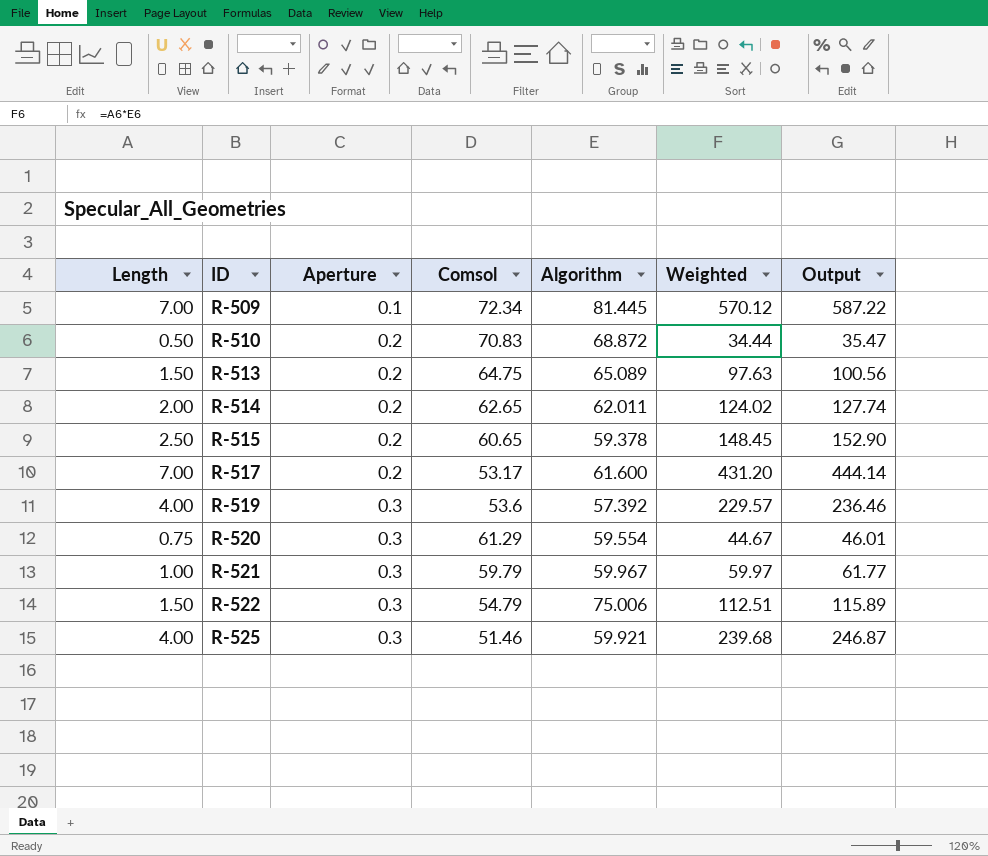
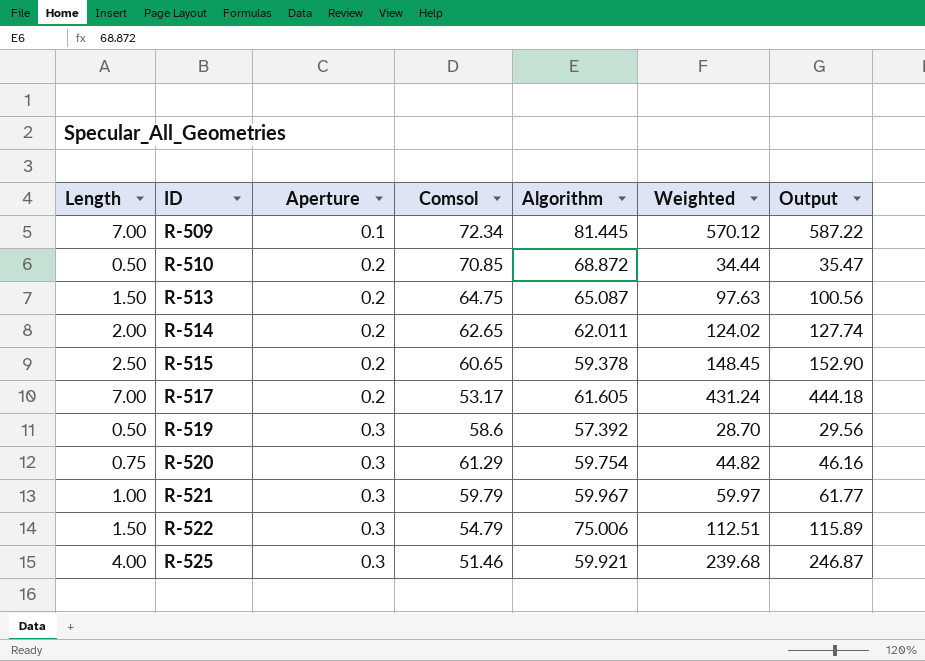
R-510 | Comsol: 70.83 -> 70.85
R-513 | Algorithm: 65.089 -> 65.087
R-517 | Algorithm: 61.600 -> 61.605
R-517 | Weighted: 431.20 -> 431.24
R-517 | Output: 444.14 -> 444.18
R-519 | Length: 4.00 -> 0.50
R-519 | Comsol: 53.6 -> 58.6
R-519 | Weighted: 229.57 -> 28.70
R-519 | Output: 236.46 -> 29.56
R-520 | Algorithm: 59.554 -> 59.754
R-520 | Weighted: 44.67 -> 44.82
R-520 | Output: 46.01 -> 46.16

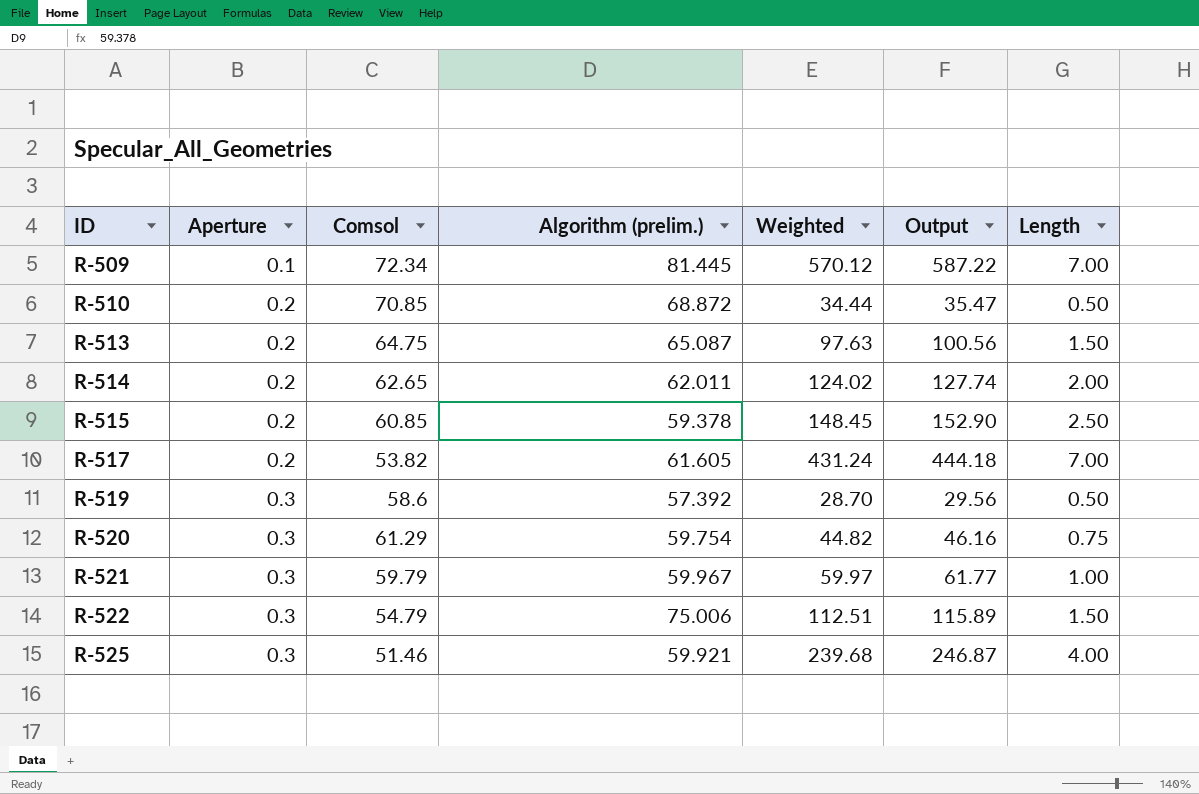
column name: Algorithm -> Algorithm (prelim.)
column Length | position: 1 -> 7
R-515 | Comsol: 60.65 -> 60.85
R-517 | Comsol: 53.17 -> 53.82

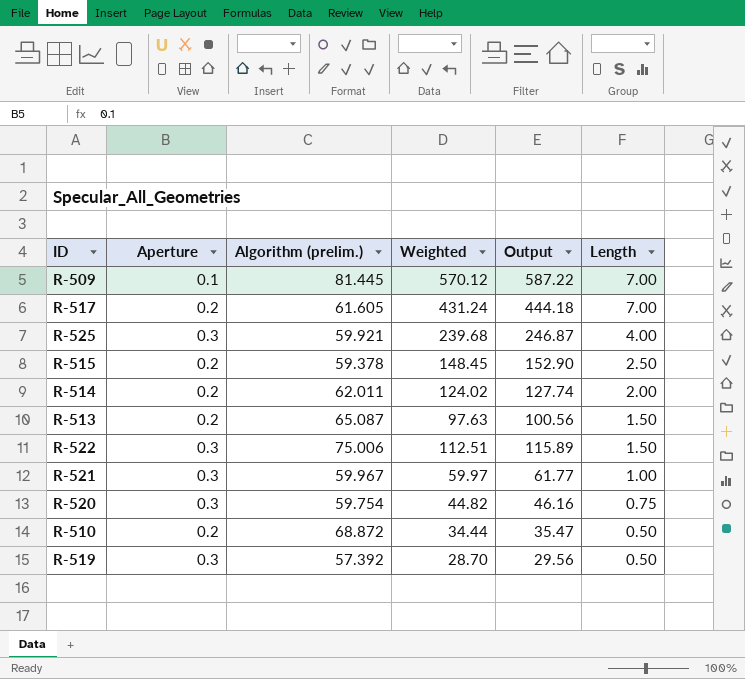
row order: ID ascending -> Length descending
column Comsol | position: 3 -> none

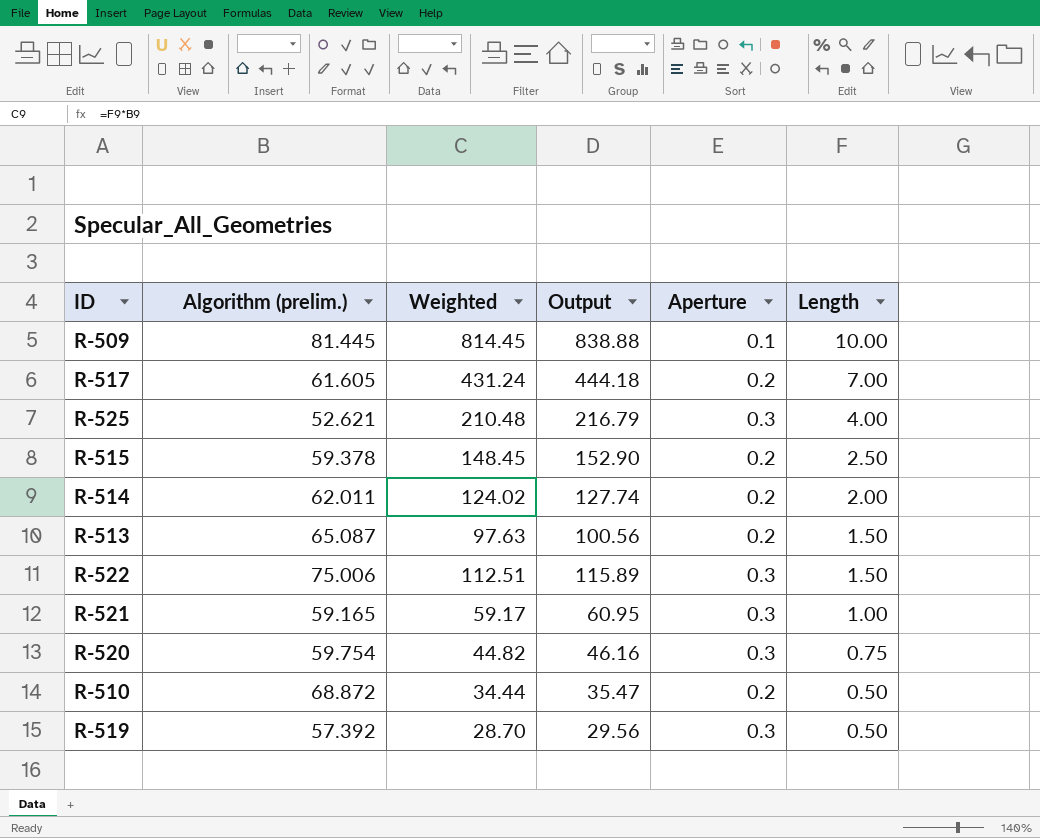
column Aperture | position: 2 -> 5
R-509 | Weighted: 570.12 -> 814.45
R-509 | Output: 587.22 -> 838.88
R-509 | Length: 7.00 -> 10.00
R-525 | Algorithm (prelim.): 59.921 -> 52.621
R-525 | Weighted: 239.68 -> 210.48
R-525 | Output: 246.87 -> 216.79
R-521 | Algorithm (prelim.): 59.967 -> 59.165
R-521 | Weighted: 59.97 -> 59.17
R-521 | Output: 61.77 -> 60.95

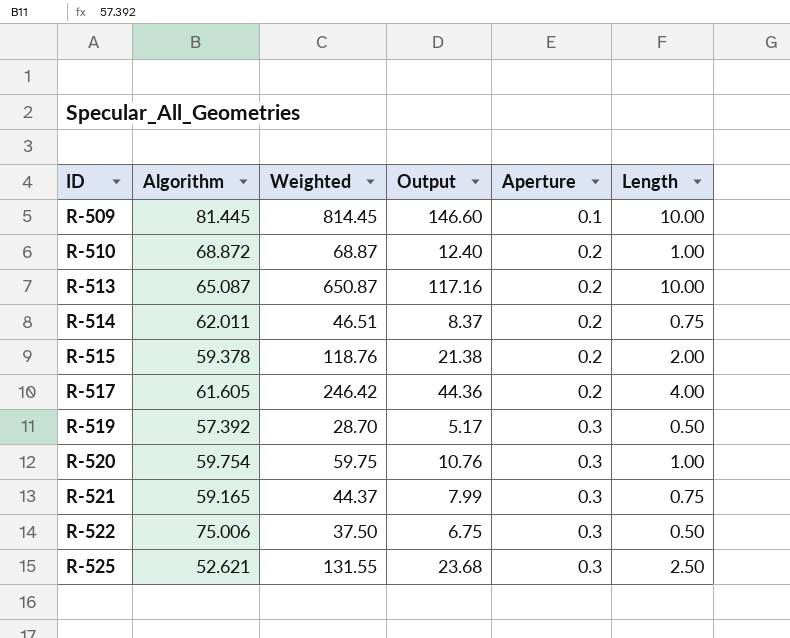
row order: Length descending -> ID ascending
column name: Algorithm (prelim.) -> Algorithm
column Output | formula: [Weighted] * 1.03 -> [Weighted] * 0.18
R-510 | Weighted: 34.44 -> 68.87
R-510 | Length: 0.50 -> 1.00
R-513 | Weighted: 97.63 -> 650.87
R-513 | Length: 1.50 -> 10.00
R-514 | Weighted: 124.02 -> 46.51
R-514 | Length: 2.00 -> 0.75
R-515 | Weighted: 148.45 -> 118.76
R-515 | Length: 2.50 -> 2.00
R-517 | Weighted: 431.24 -> 246.42
R-517 | Length: 7.00 -> 4.00
R-520 | Weighted: 44.82 -> 59.75
R-520 | Length: 0.75 -> 1.00
R-521 | Weighted: 59.17 -> 44.37
R-521 | Length: 1.00 -> 0.75
R-522 | Weighted: 112.51 -> 37.50
R-522 | Length: 1.50 -> 0.50
R-525 | Weighted: 210.48 -> 131.55
R-525 | Length: 4.00 -> 2.50

